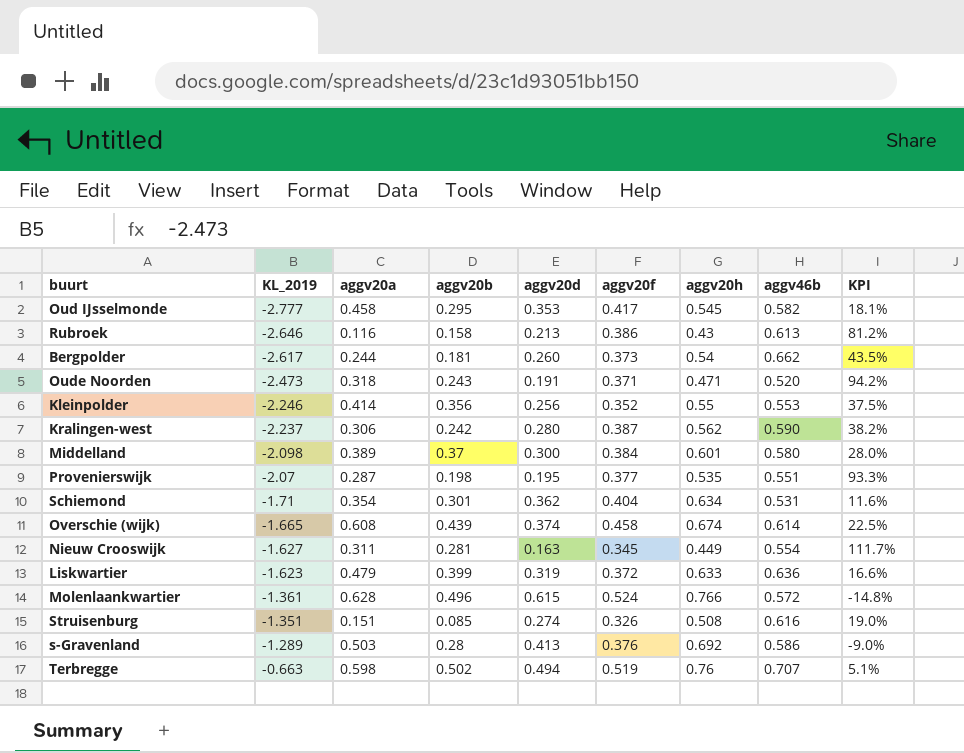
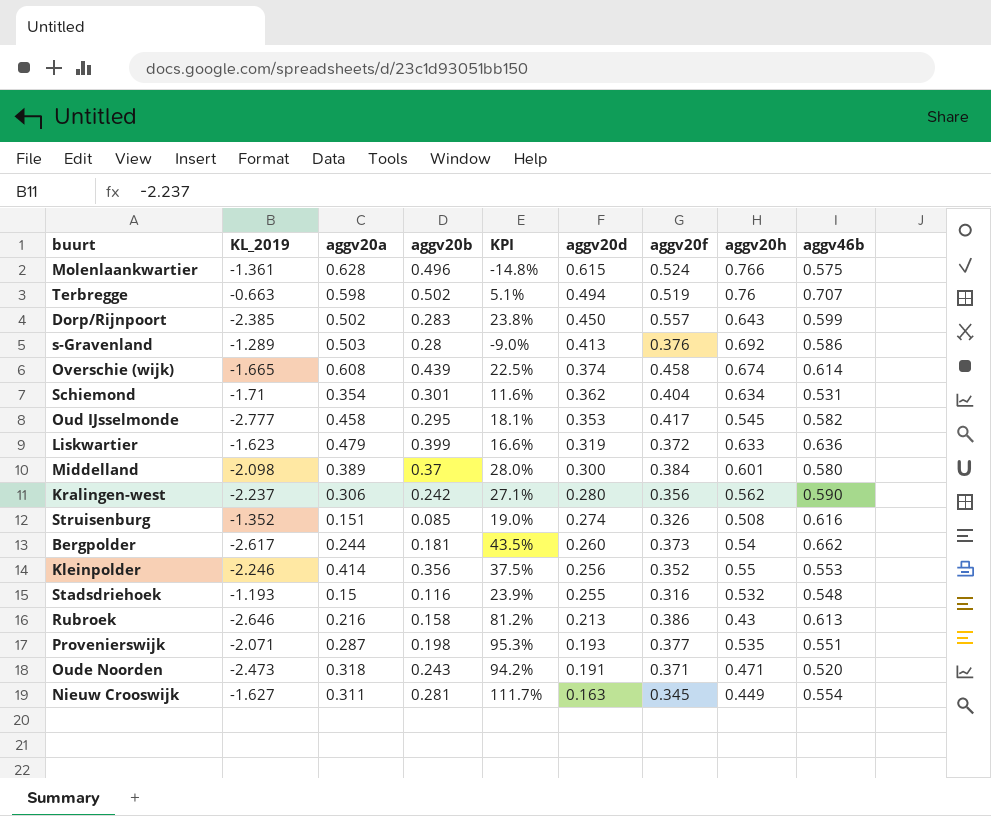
row order: KL_2019 ascending -> aggv20d descending
column KPI | position: 9 -> 5
Molenlaankwartier | aggv46b: 0.572 -> 0.575
row Dorp/Rijnpoort: none -> -2.385 | 0.502 | 0.283 | 23.8% | 0.450 | 0.557 | 0.643 | 0.599
Kralingen-west | KPI: 38.2% -> 27.1%
Kralingen-west | aggv20f: 0.387 -> 0.356
Struisenburg | KL_2019: -1.351 -> -1.352
row Stadsdriehoek: none -> -1.193 | 0.15 | 0.116 | 23.9% | 0.255 | 0.316 | 0.532 | 0.548
Rubroek | aggv20a: 0.116 -> 0.216
Provenierswijk | KL_2019: -2.07 -> -2.071
Provenierswijk | KPI: 93.3% -> 95.3%
Provenierswijk | aggv20d: 0.195 -> 0.193

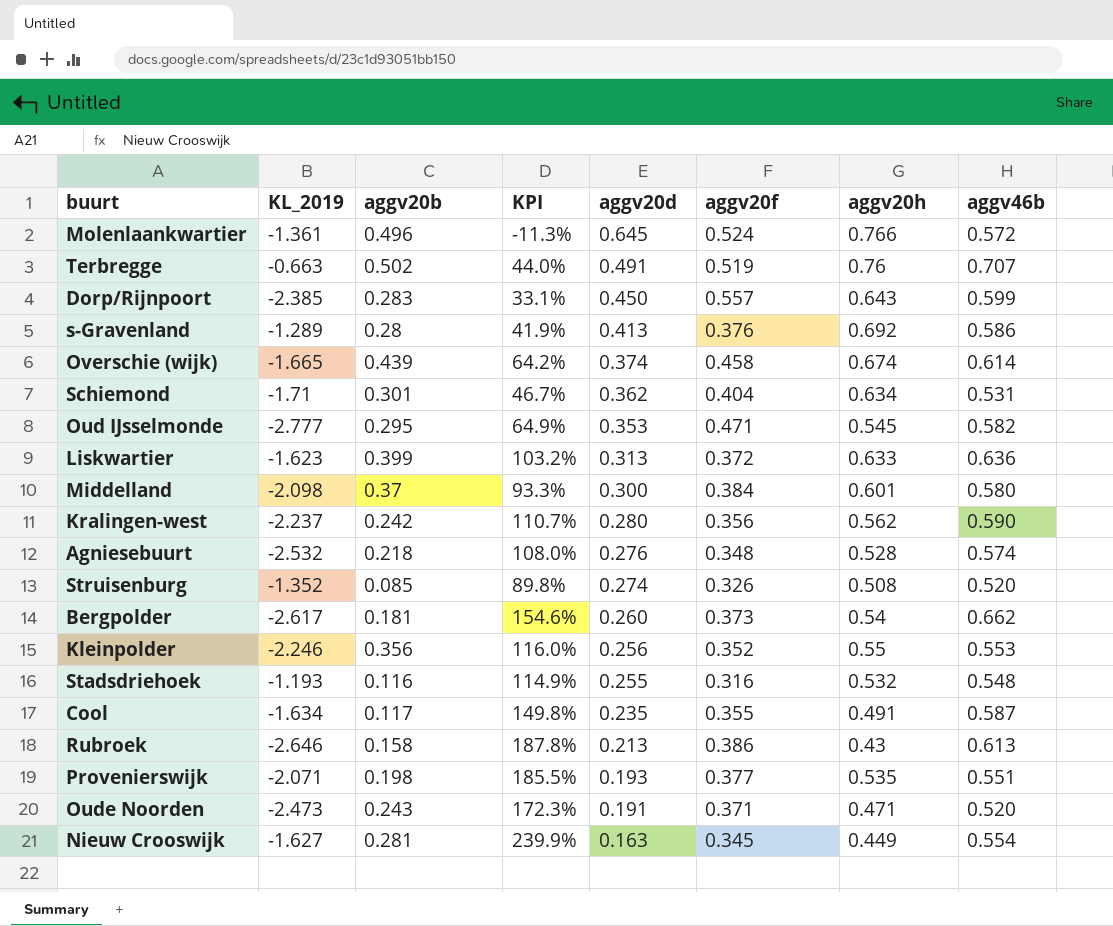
column aggv20a | position: 3 -> none
column KPI | formula: ([aggv20f] - [aggv20d]) / [aggv20d] -> ([aggv46b] - [aggv20d]) / [aggv20d]
Molenlaankwartier | aggv20d: 0.615 -> 0.645
Molenlaankwartier | aggv46b: 0.575 -> 0.572
Terbregge | aggv20d: 0.494 -> 0.491
Oud IJsselmonde | aggv20f: 0.417 -> 0.471
Liskwartier | aggv20d: 0.319 -> 0.313
row Agniesebuurt: none -> -2.532 | 0.218 | 108.0% | 0.276 | 0.348 | 0.528 | 0.574
Struisenburg | aggv46b: 0.616 -> 0.520
row Cool: none -> -1.634 | 0.117 | 149.8% | 0.235 | 0.355 | 0.491 | 0.587

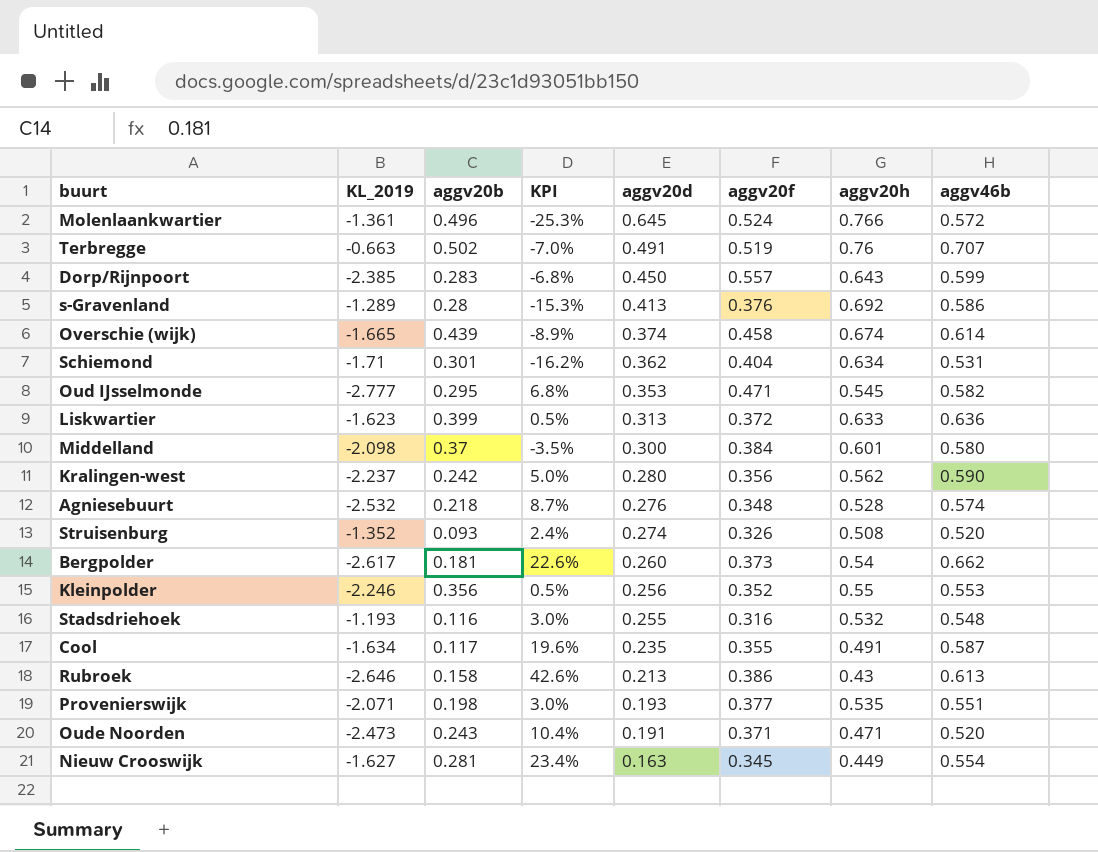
column KPI | formula: ([aggv46b] - [aggv20d]) / [aggv20d] -> ([aggv46b] - [aggv20h]) / [aggv20h]
Struisenburg | aggv20b: 0.085 -> 0.093

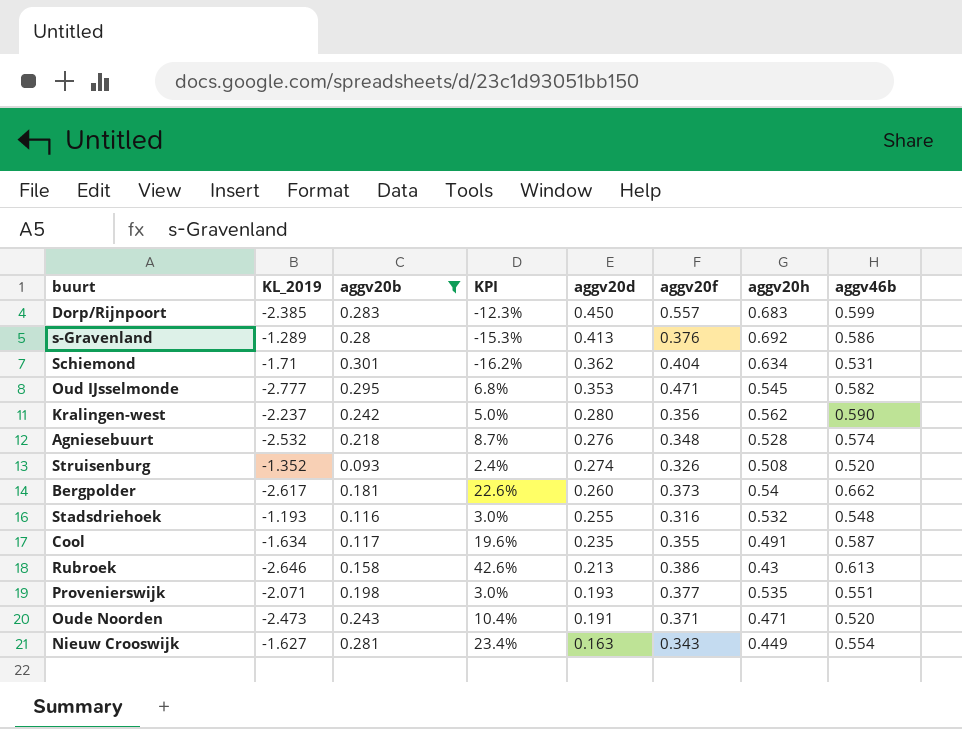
filter: none -> aggv20b <= 0.301
Dorp/Rijnpoort | KPI: -6.8% -> -12.3%
Dorp/Rijnpoort | aggv20h: 0.643 -> 0.683
Nieuw Crooswijk | aggv20f: 0.345 -> 0.343

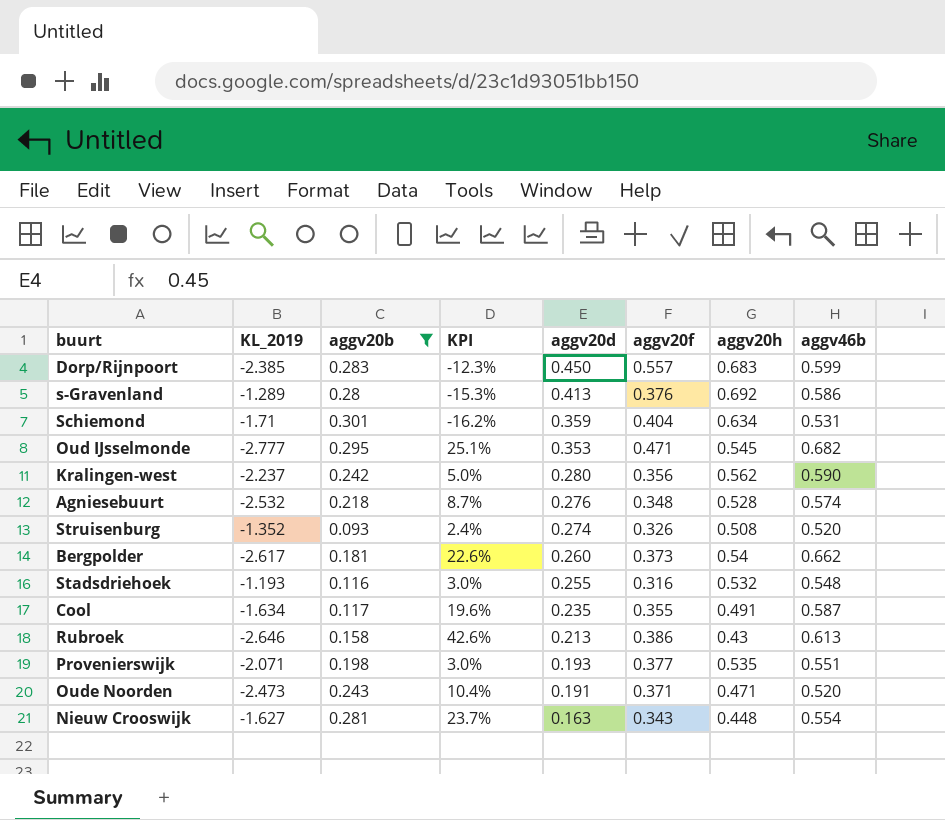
Schiemond | aggv20d: 0.362 -> 0.359
Oud IJsselmonde | KPI: 6.8% -> 25.1%
Oud IJsselmonde | aggv46b: 0.582 -> 0.682
Nieuw Crooswijk | KPI: 23.4% -> 23.7%
Nieuw Crooswijk | aggv20h: 0.449 -> 0.448

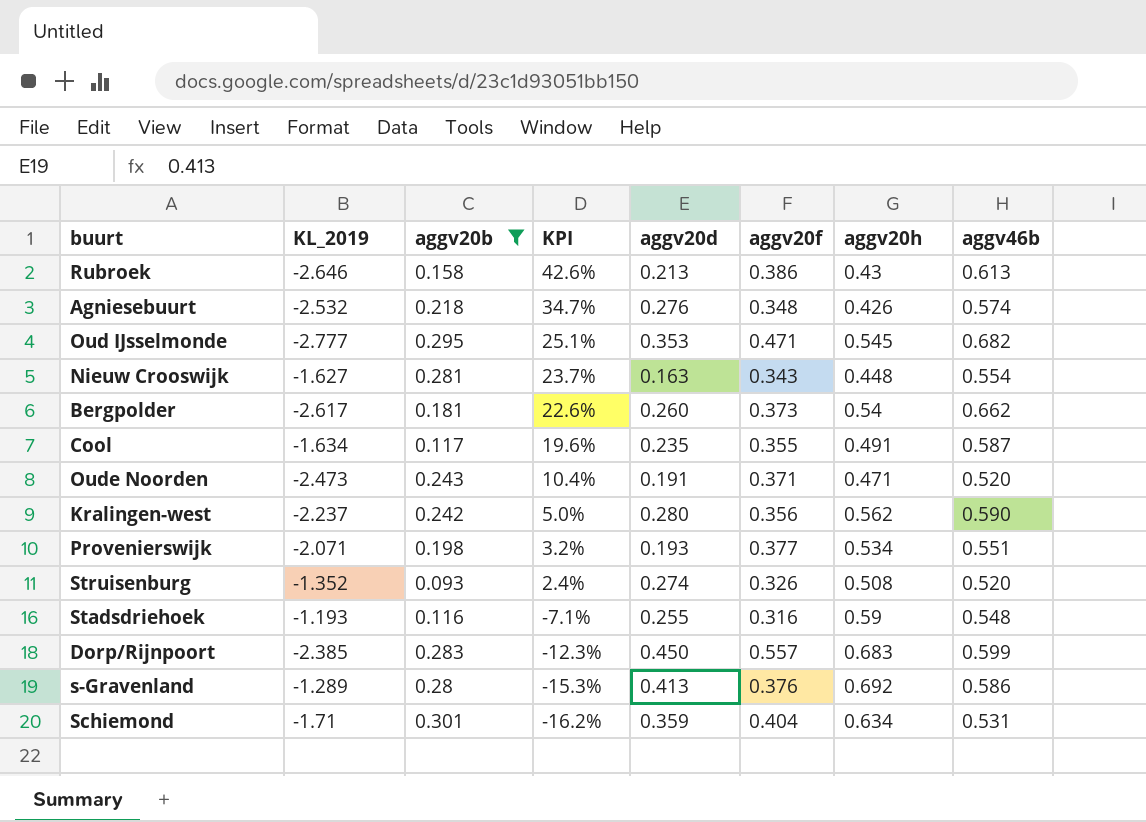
row order: aggv20d descending -> KPI descending
Agniesebuurt | KPI: 8.7% -> 34.7%
Agniesebuurt | aggv20h: 0.528 -> 0.426
Provenierswijk | KPI: 3.0% -> 3.2%
Provenierswijk | aggv20h: 0.535 -> 0.534
Stadsdriehoek | KPI: 3.0% -> -7.1%
Stadsdriehoek | aggv20h: 0.532 -> 0.59

